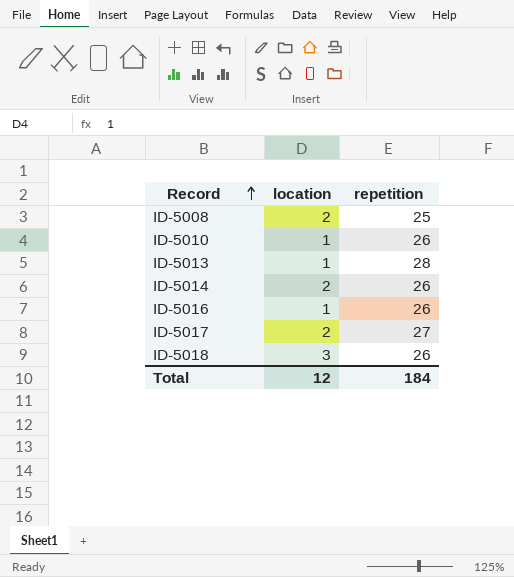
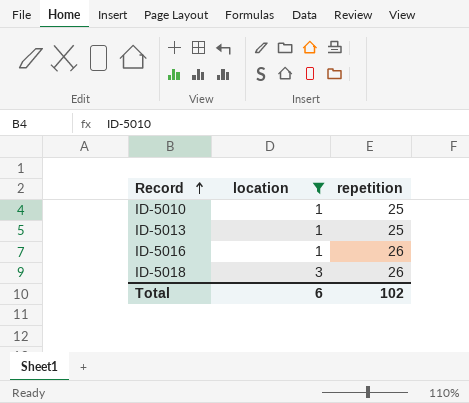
filter: none -> location != 2
ID-5010 | repetition: 26 -> 25
ID-5013 | repetition: 28 -> 25
Total | location: 12 -> 6
Total | repetition: 184 -> 102

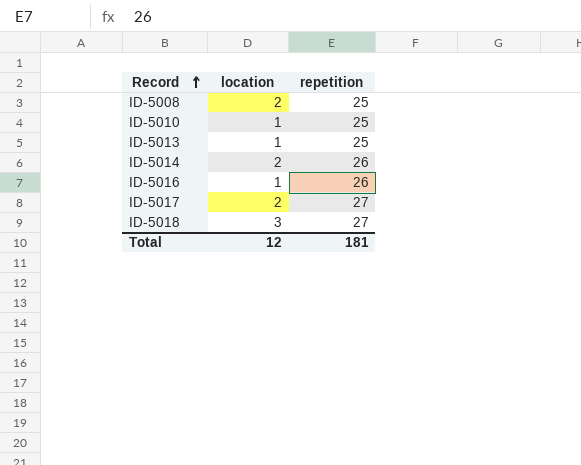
filter: location != 2 -> none
ID-5018 | repetition: 26 -> 27
Total | location: 6 -> 12
Total | repetition: 102 -> 181

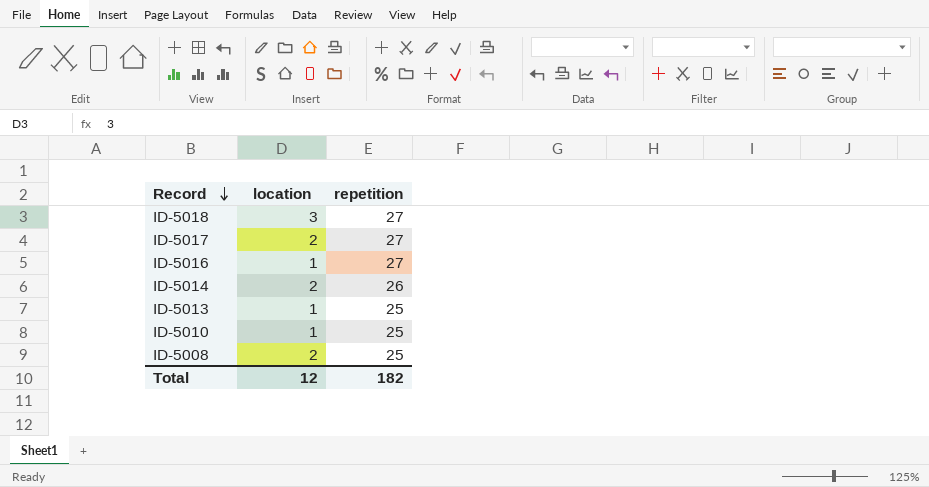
row order: Record ascending -> Record descending
ID-5016 | repetition: 26 -> 27
Total | repetition: 181 -> 182

